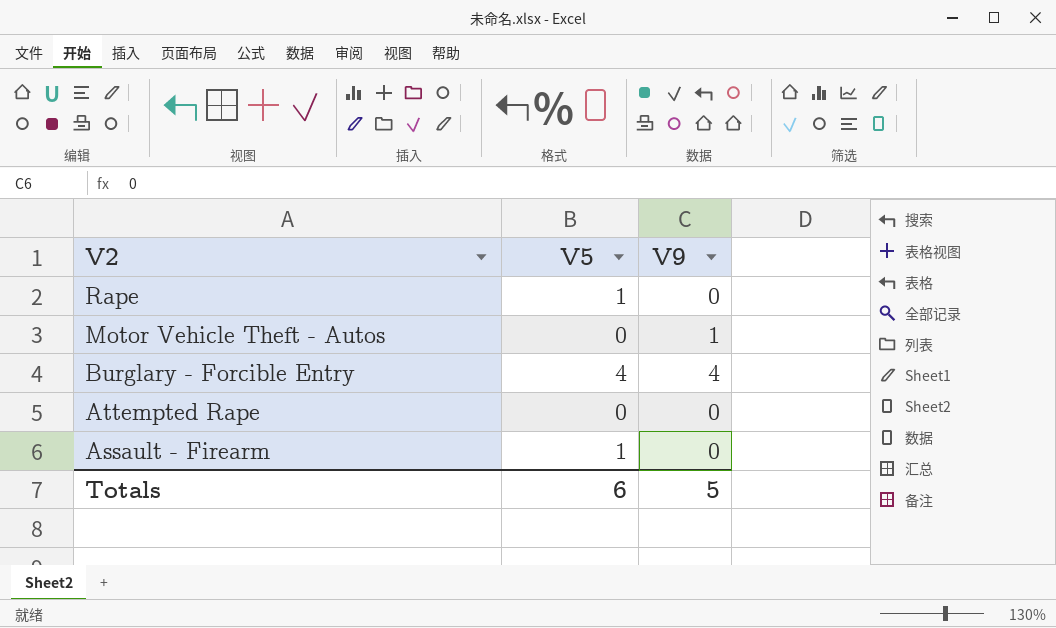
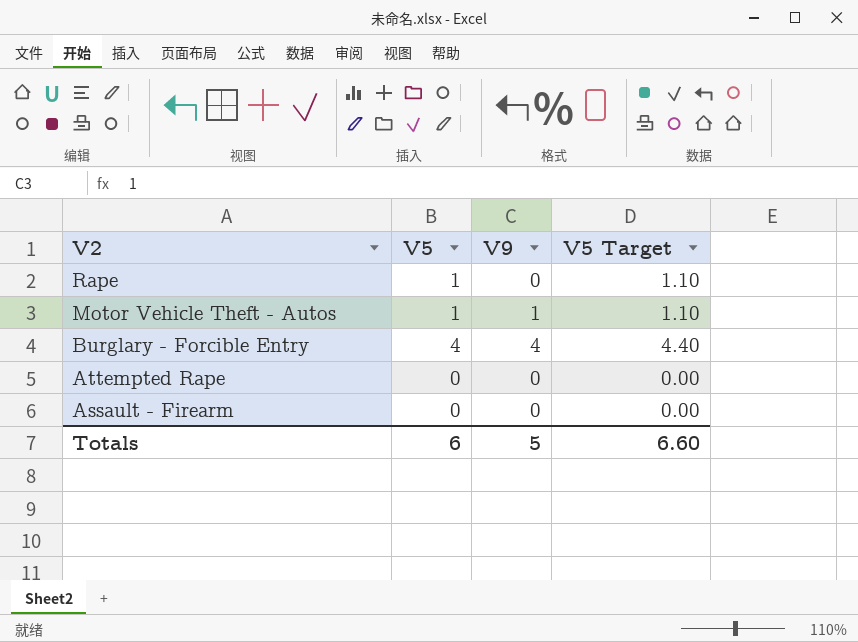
column V5 Target | formula: none -> [V5] * 1.1
Motor Vehicle Theft - Autos | V5: 0 -> 1
Assault - Firearm | V5: 1 -> 0

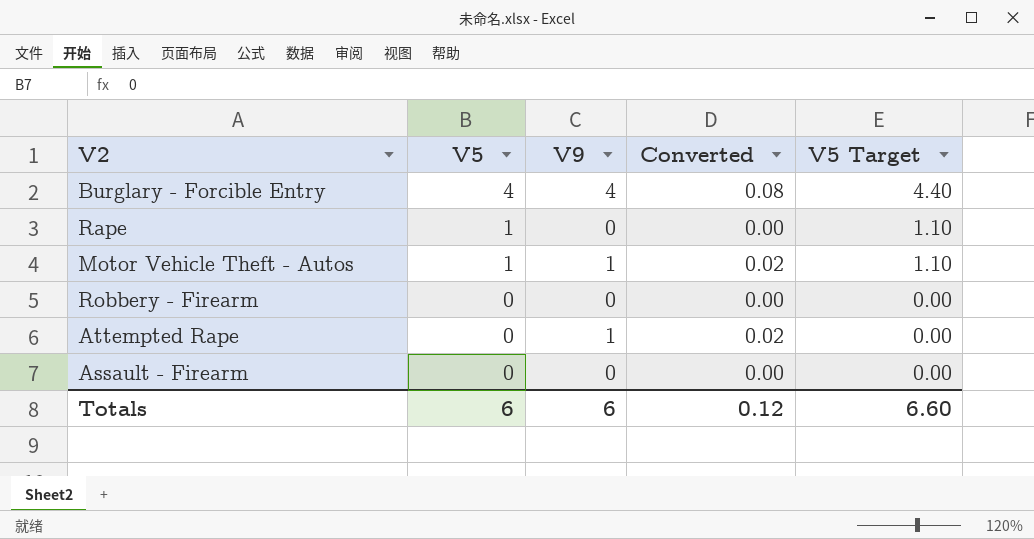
row order: V2 descending -> V5 descending
column Converted | formula: none -> [V9] * 0.02
row Robbery - Firearm: none -> 0 | 0 | 0.00 | 0.00
Attempted Rape | V9: 0 -> 1
Totals | V9: 5 -> 6

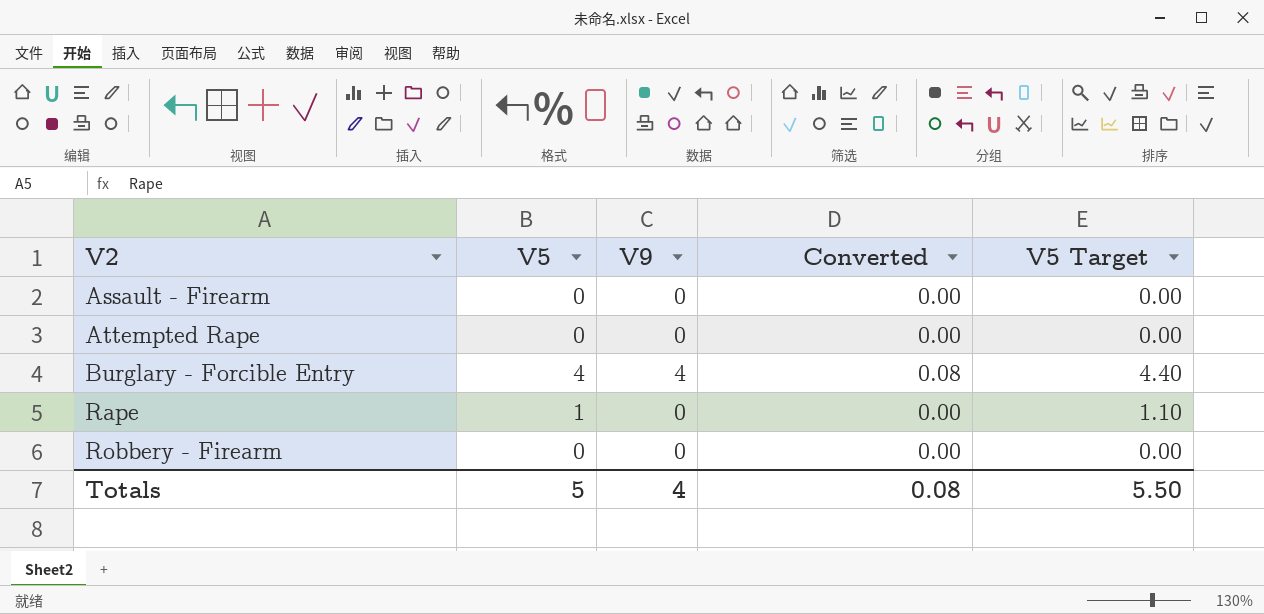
row order: V5 descending -> V2 ascending
row Motor Vehicle Theft - Autos: 1 | 1 | 0.02 | 1.10 -> none
Attempted Rape | V9: 1 -> 0
Attempted Rape | Converted: 0.02 -> 0.00
Totals | V5: 6 -> 5
Totals | V9: 6 -> 4
Totals | Converted: 0.12 -> 0.08
Totals | V5 Target: 6.60 -> 5.50

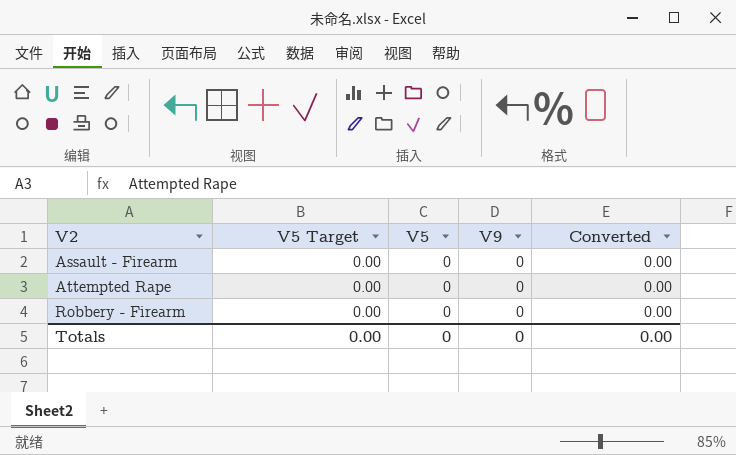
column V5 Target | position: 5 -> 2
row Burglary - Forcible Entry: 4 | 4 | 0.08 | 4.40 -> none
row Rape: 1 | 0 | 0.00 | 1.10 -> none
Totals | V5 Target: 5.50 -> 0.00
Totals | V5: 5 -> 0
Totals | V9: 4 -> 0
Totals | Converted: 0.08 -> 0.00

